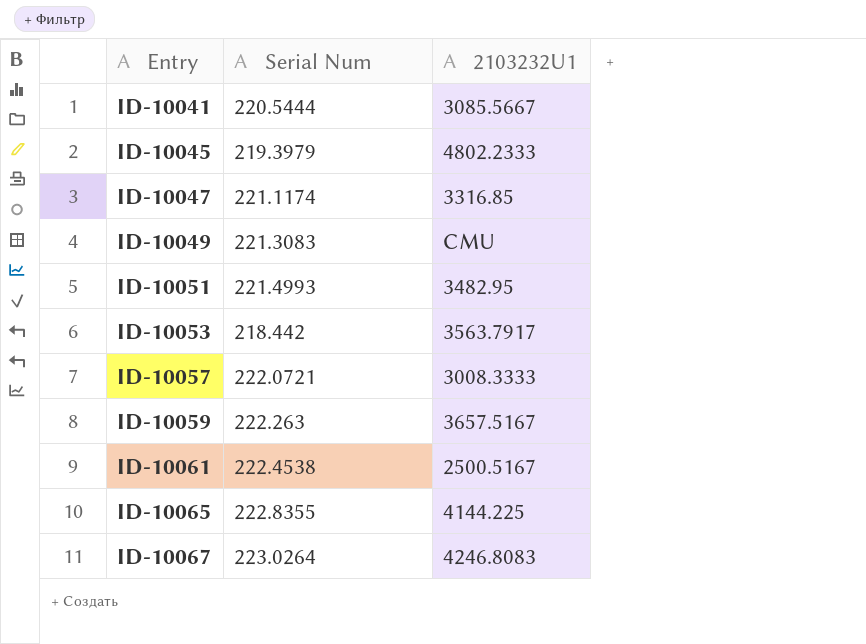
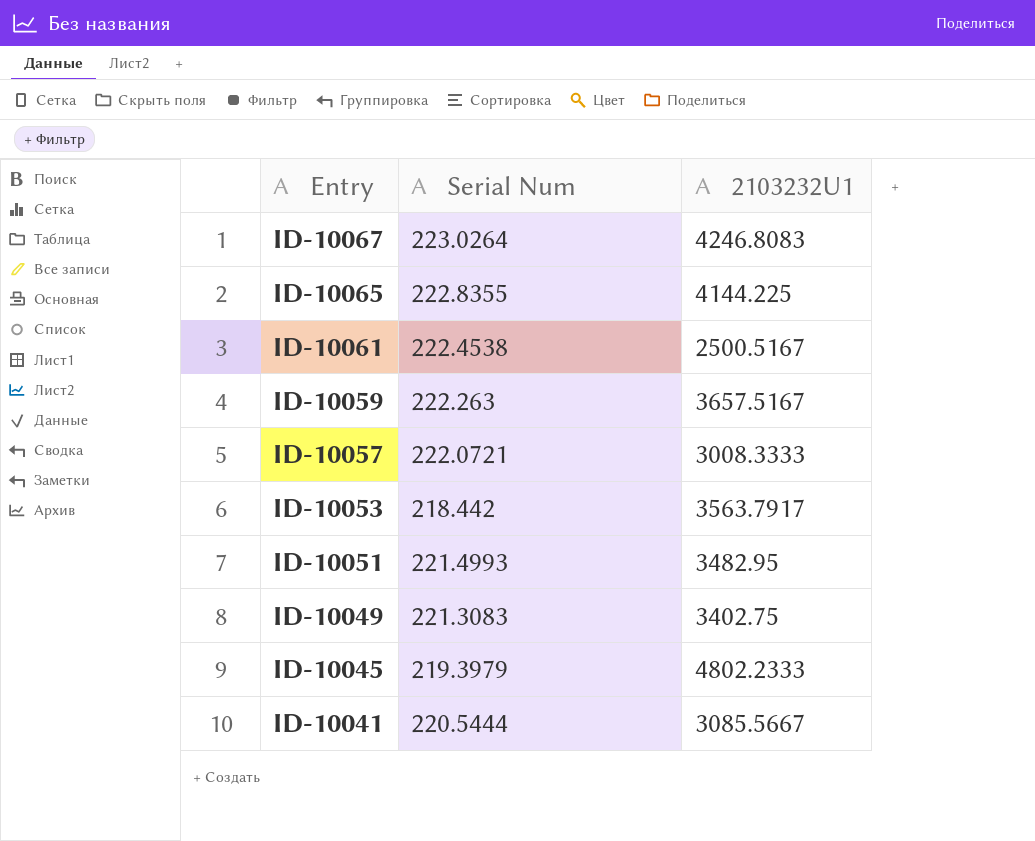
row order: Entry ascending -> Entry descending
row ID-10047: 221.1174 | 3316.85 -> none
ID-10049 | 2103232U1: CMU -> 3402.75

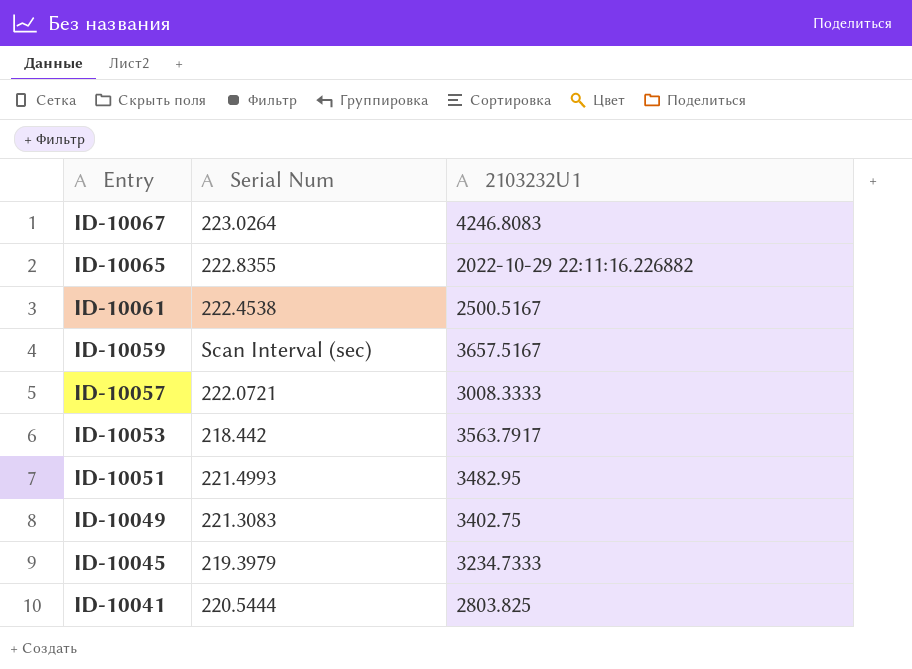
ID-10065 | 2103232U1: 4144.225 -> 2022-10-29 22:11:16.226882
ID-10059 | Serial Num: 222.263 -> Scan Interval (sec)
ID-10045 | 2103232U1: 4802.2333 -> 3234.7333
ID-10041 | 2103232U1: 3085.5667 -> 2803.825

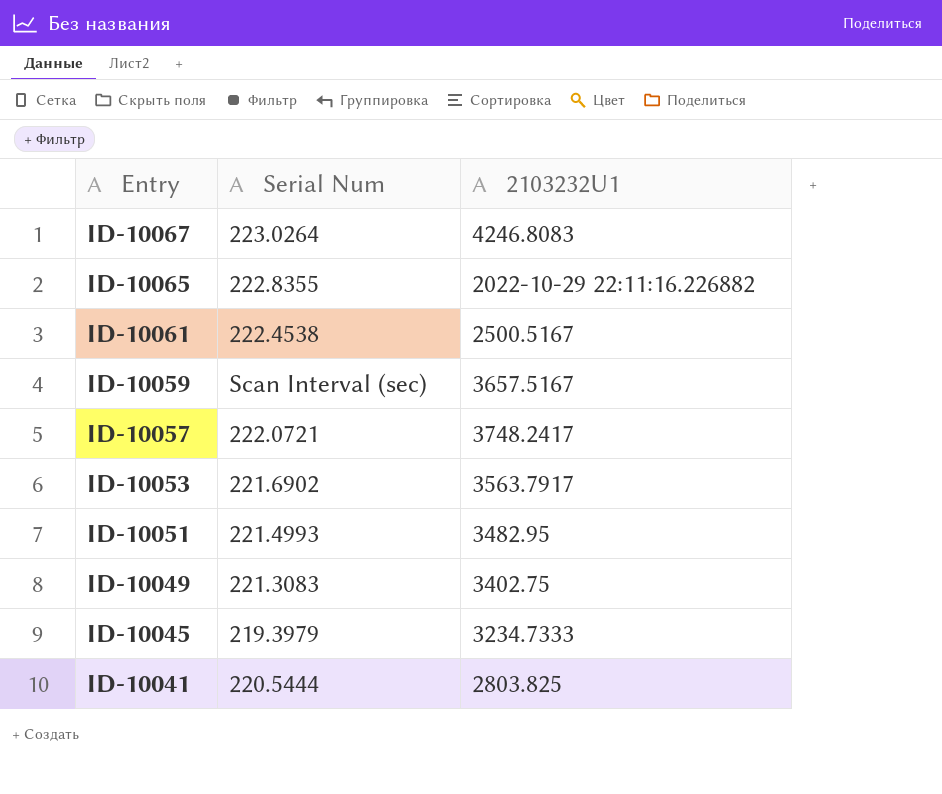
ID-10057 | 2103232U1: 3008.3333 -> 3748.2417
ID-10053 | Serial Num: 218.442 -> 221.6902

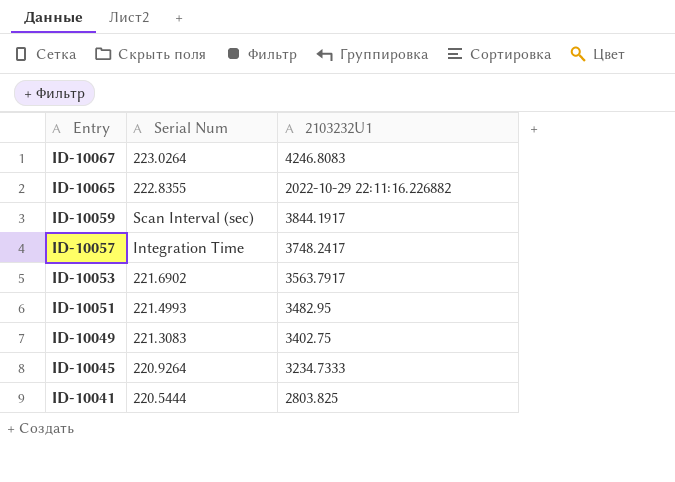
row ID-10061: 222.4538 | 2500.5167 -> none
ID-10059 | 2103232U1: 3657.5167 -> 3844.1917
ID-10057 | Serial Num: 222.0721 -> Integration Time
ID-10045 | Serial Num: 219.3979 -> 220.9264

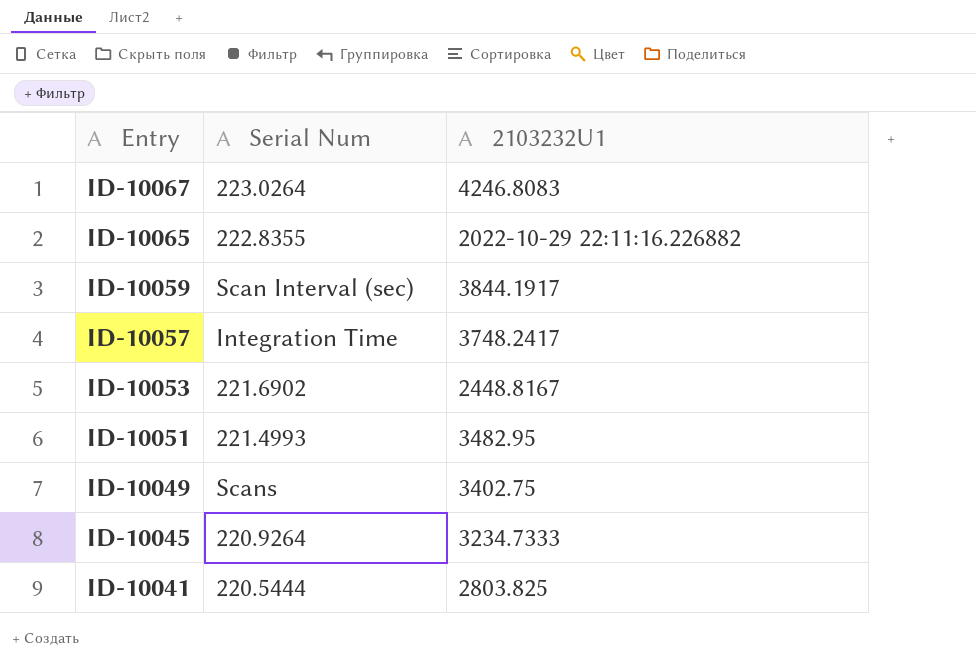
ID-10053 | 2103232U1: 3563.7917 -> 2448.8167
ID-10049 | Serial Num: 221.3083 -> Scans

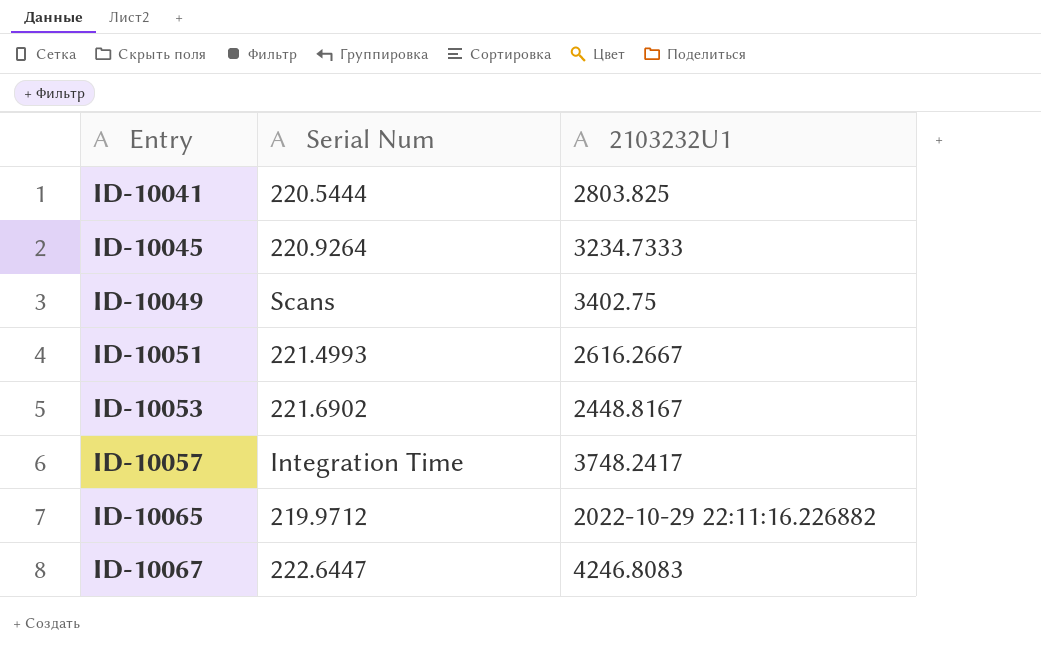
row order: Entry descending -> Entry ascending
row ID-10059: Scan Interval (sec) | 3844.1917 -> none
ID-10051 | 2103232U1: 3482.95 -> 2616.2667
ID-10065 | Serial Num: 222.8355 -> 219.9712
ID-10067 | Serial Num: 223.0264 -> 222.6447

